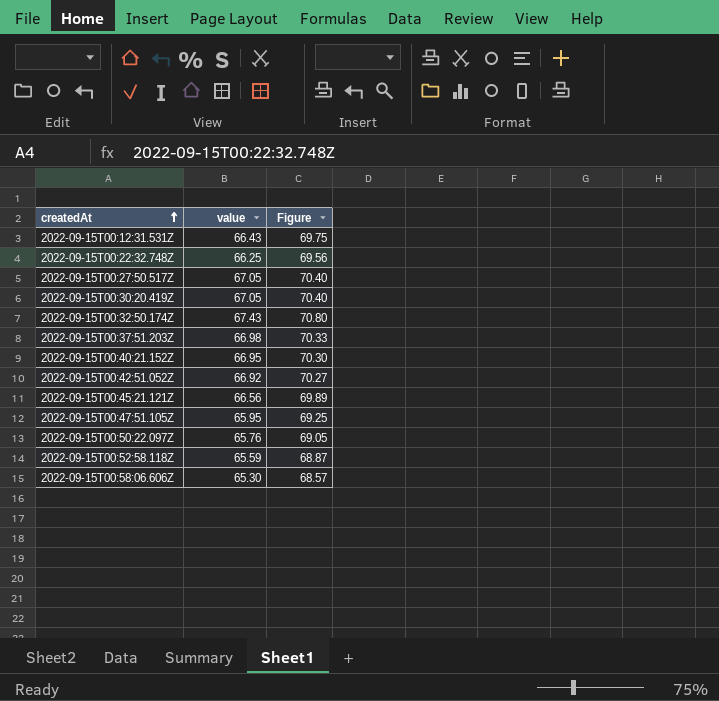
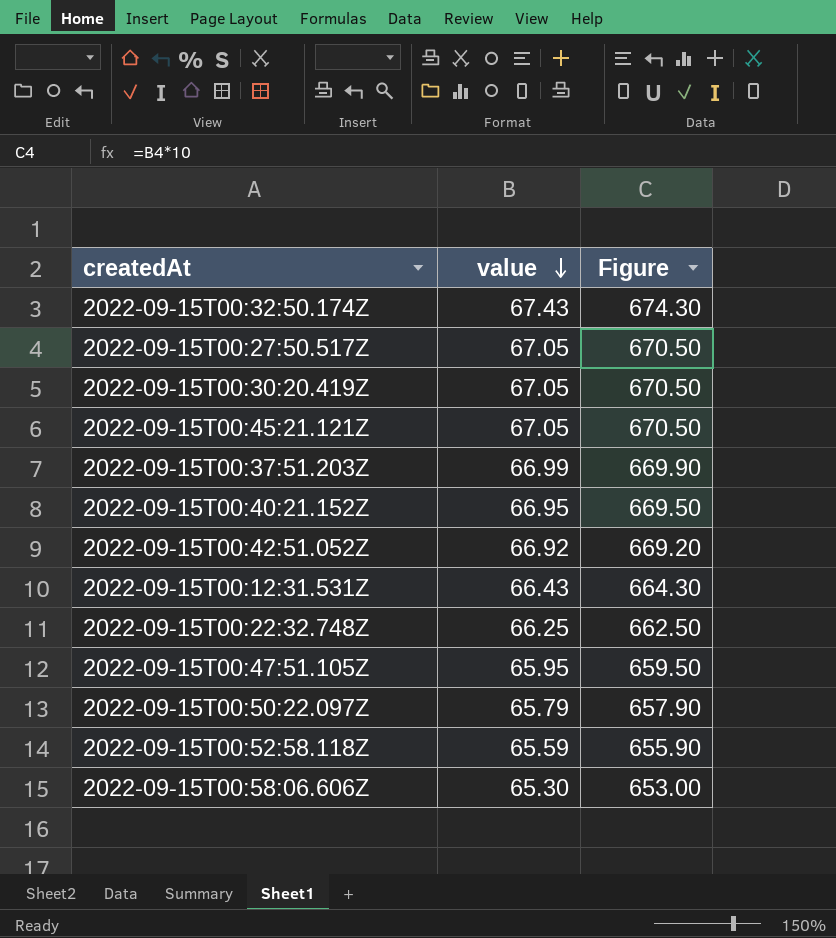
row order: createdAt ascending -> value descending
column Figure | formula: [value] * 1.05 -> [value] * 10
2022-09-15T00:45:21.121Z | value: 66.56 -> 67.05
2022-09-15T00:37:51.203Z | value: 66.98 -> 66.99
2022-09-15T00:50:22.097Z | value: 65.76 -> 65.79

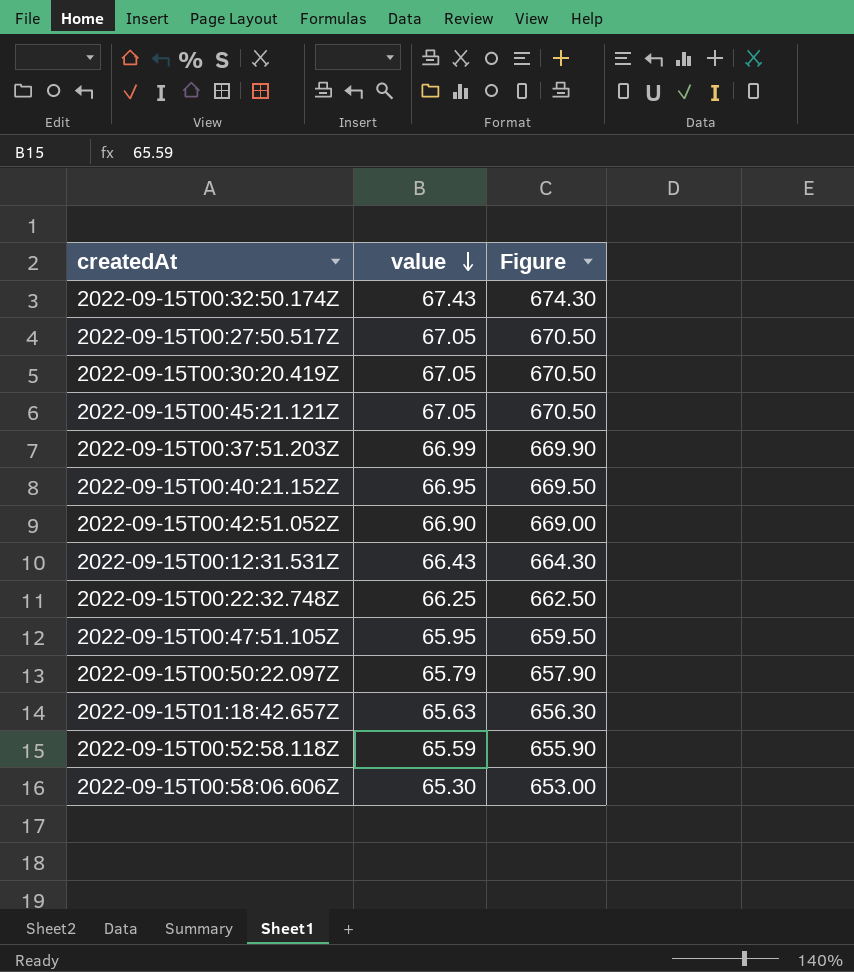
2022-09-15T00:42:51.052Z | value: 66.92 -> 66.90
2022-09-15T00:42:51.052Z | Figure: 669.20 -> 669.00
row 2022-09-15T01:18:42.657Z: none -> 65.63 | 656.30

